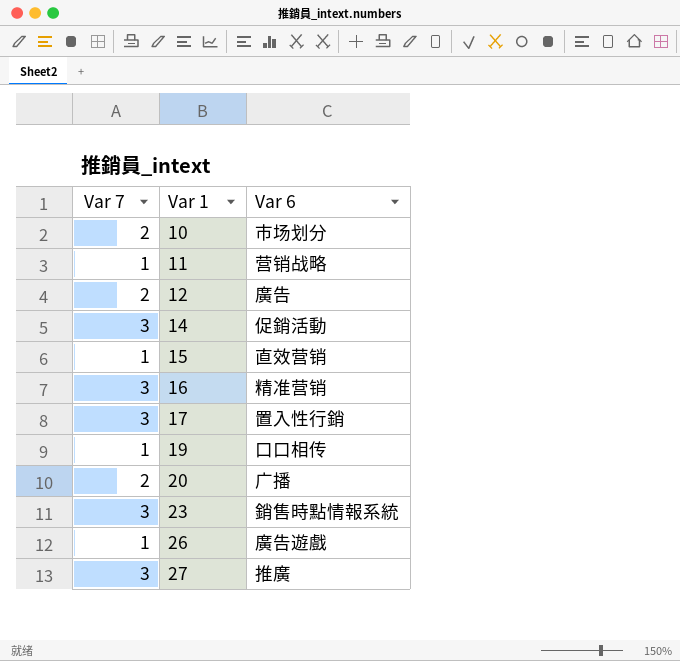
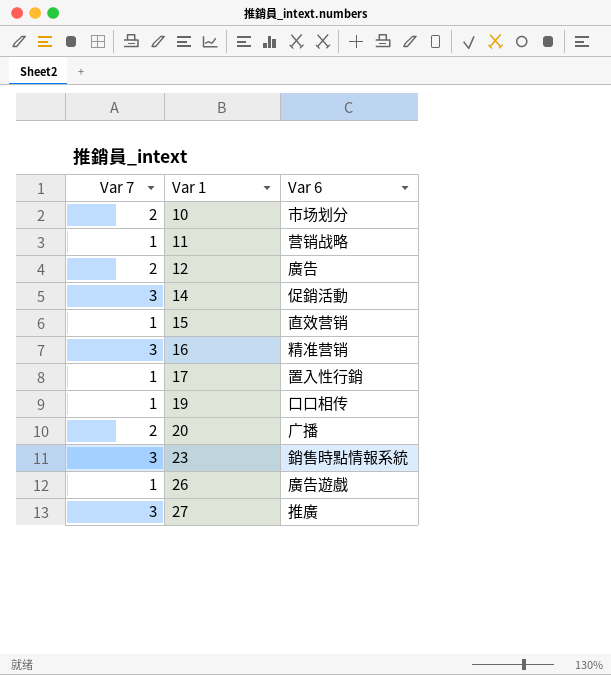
17 | Var 7: 3 -> 1

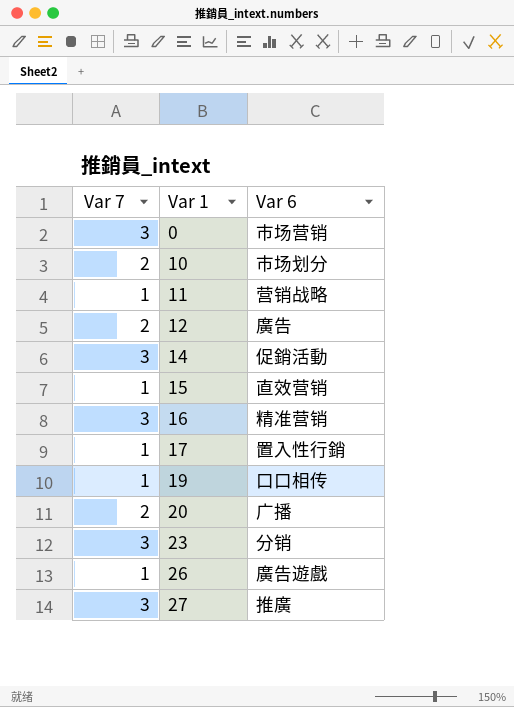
row 0: none -> 3 | 市场营销
23 | Var 6: 銷售時點情報系統 -> 分销

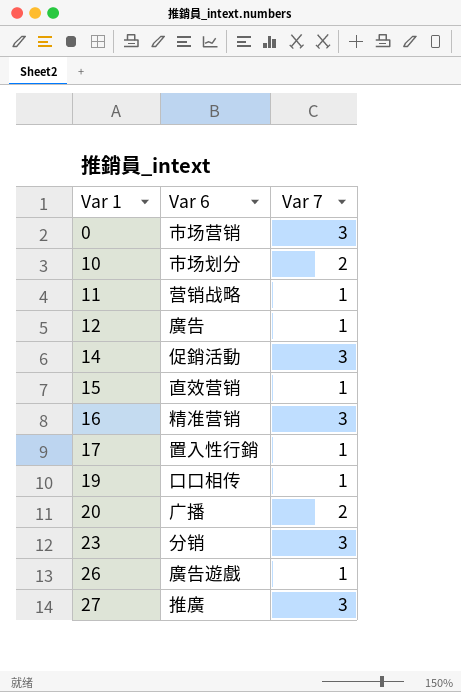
column Var 7 | position: 1 -> 3
12 | Var 7: 2 -> 1

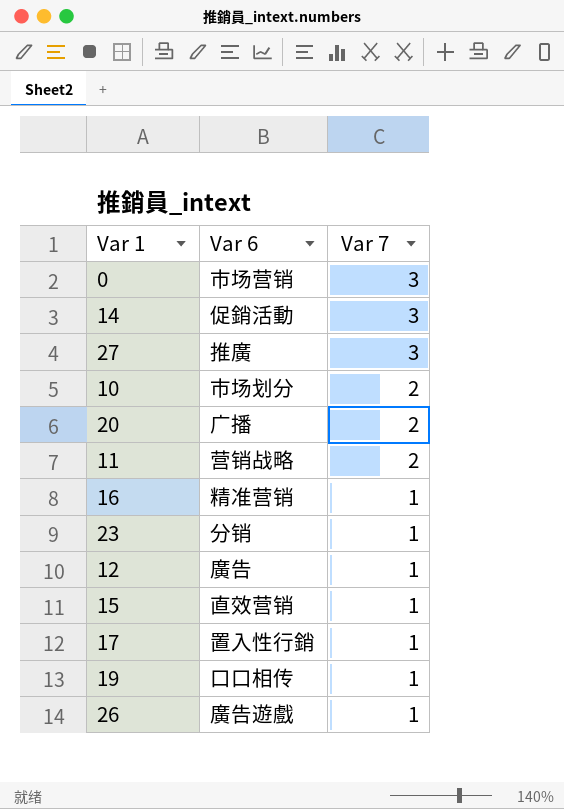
row order: Var 1 ascending -> Var 7 descending
11 | Var 7: 1 -> 2
16 | Var 7: 3 -> 1
23 | Var 7: 3 -> 1

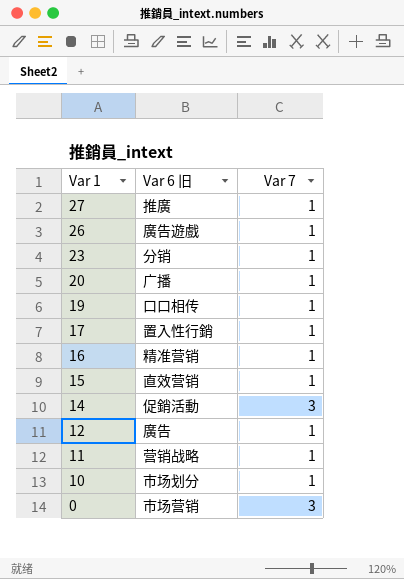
row order: Var 7 descending -> Var 1 descending
column name: Var 6 -> Var 6 旧
27 | Var 7: 3 -> 1
20 | Var 7: 2 -> 1
11 | Var 7: 2 -> 1
10 | Var 7: 2 -> 1

